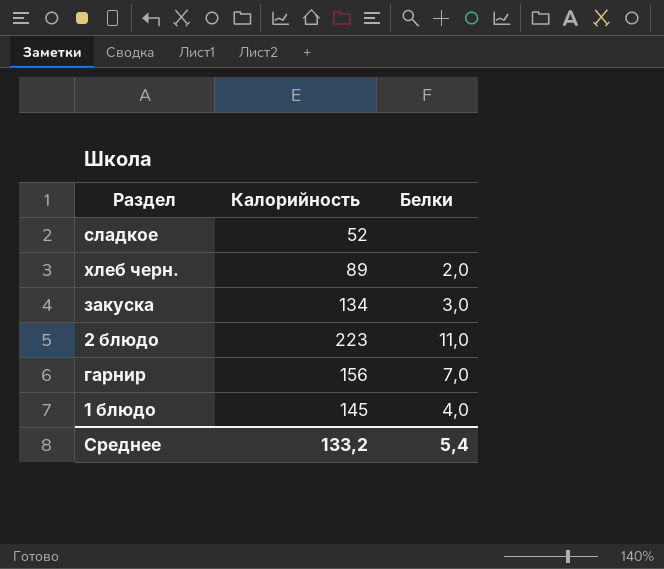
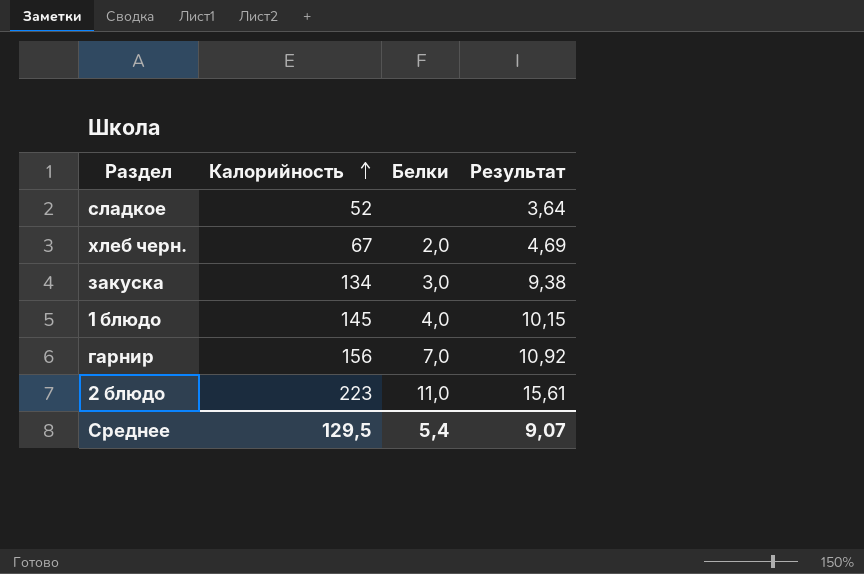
row order: none -> Калорийность ascending
column Результат | formula: none -> [Калорийность] * 0,07
хлеб черн. | Калорийность: 89 -> 67
Среднее | Калорийность: 133,2 -> 129,5

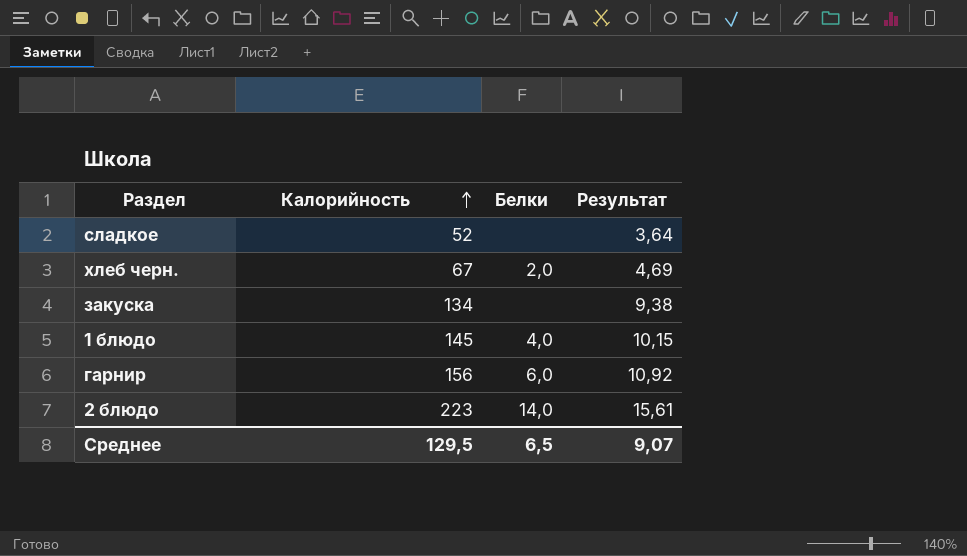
закуска | Белки: 3,0 -> none
гарнир | Белки: 7,0 -> 6,0
2 блюдо | Белки: 11,0 -> 14,0
Среднее | Белки: 5,4 -> 6,5

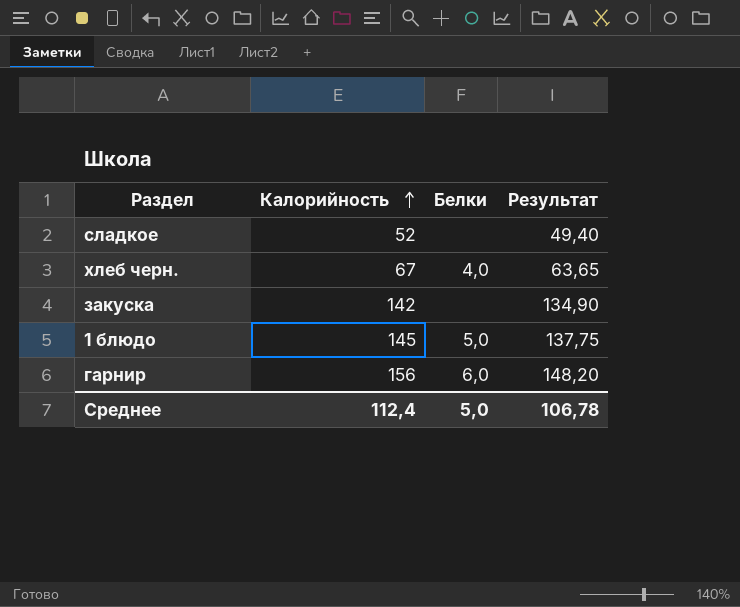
column Результат | formula: [Калорийность] * 0,07 -> [Калорийность] * 0,95
row 2 блюдо: 223 | 14,0 | 15,61 -> none
хлеб черн. | Белки: 2,0 -> 4,0
закуска | Калорийность: 134 -> 142
1 блюдо | Белки: 4,0 -> 5,0
Среднее | Калорийность: 129,5 -> 112,4
Среднее | Белки: 6,5 -> 5,0
Среднее | Результат: 9,07 -> 106,78

